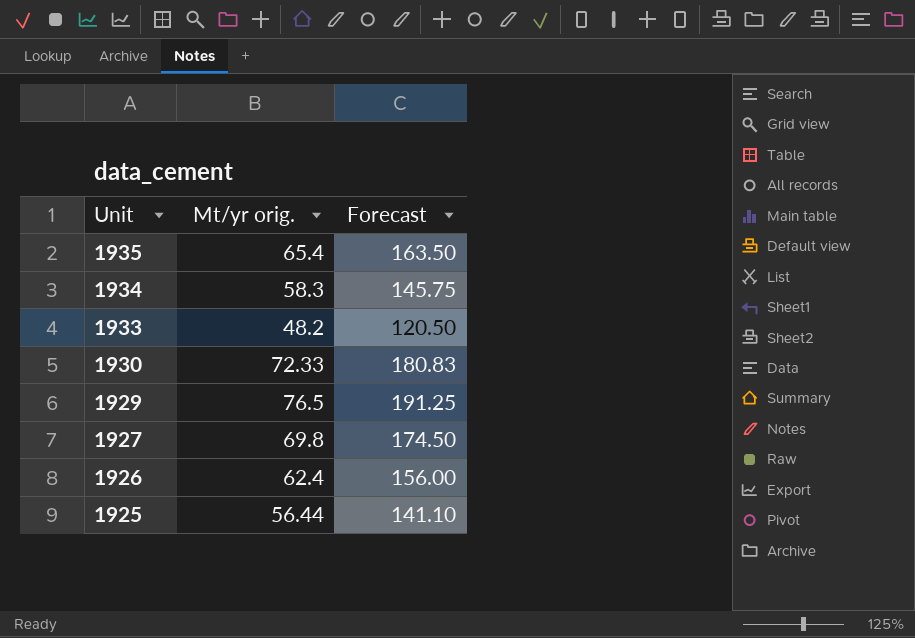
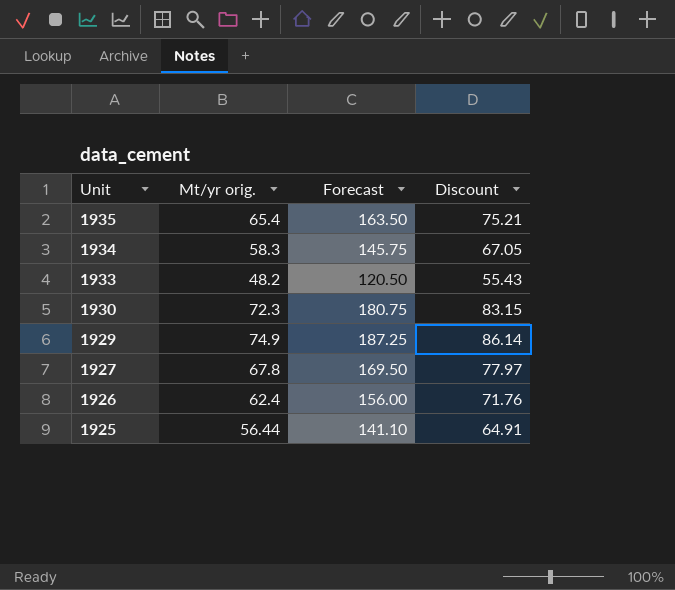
column Discount | formula: none -> [Mt/yr orig.] * 1.15
1930 | Mt/yr orig.: 72.33 -> 72.3
1930 | Forecast: 180.83 -> 180.75
1929 | Mt/yr orig.: 76.5 -> 74.9
1929 | Forecast: 191.25 -> 187.25
1927 | Mt/yr orig.: 69.8 -> 67.8
1927 | Forecast: 174.50 -> 169.50

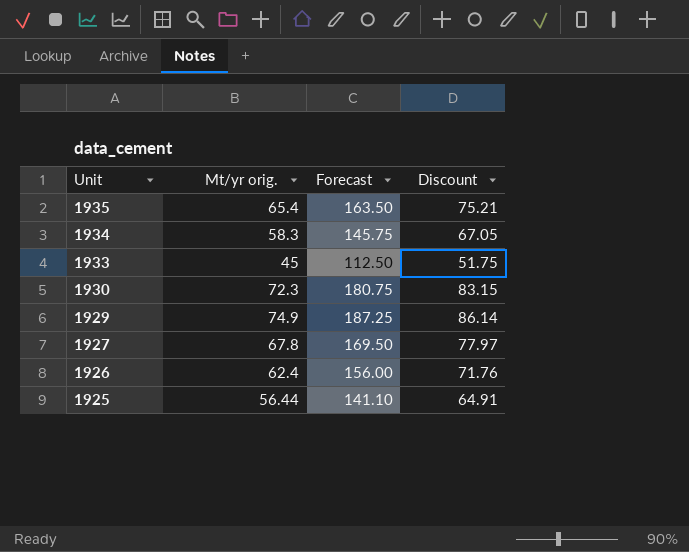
1933 | Mt/yr orig.: 48.2 -> 45
1933 | Forecast: 120.50 -> 112.50
1933 | Discount: 55.43 -> 51.75

